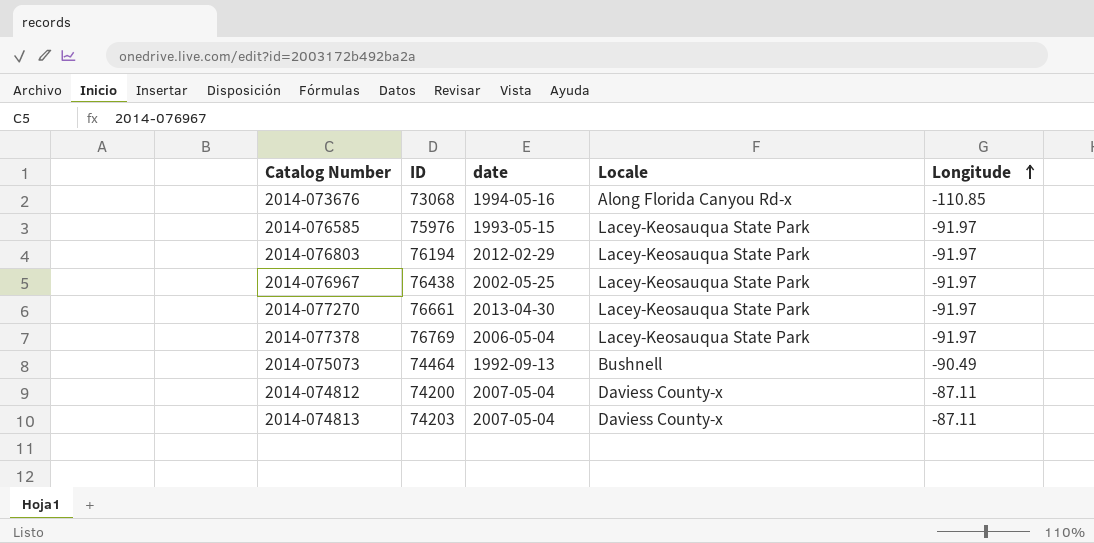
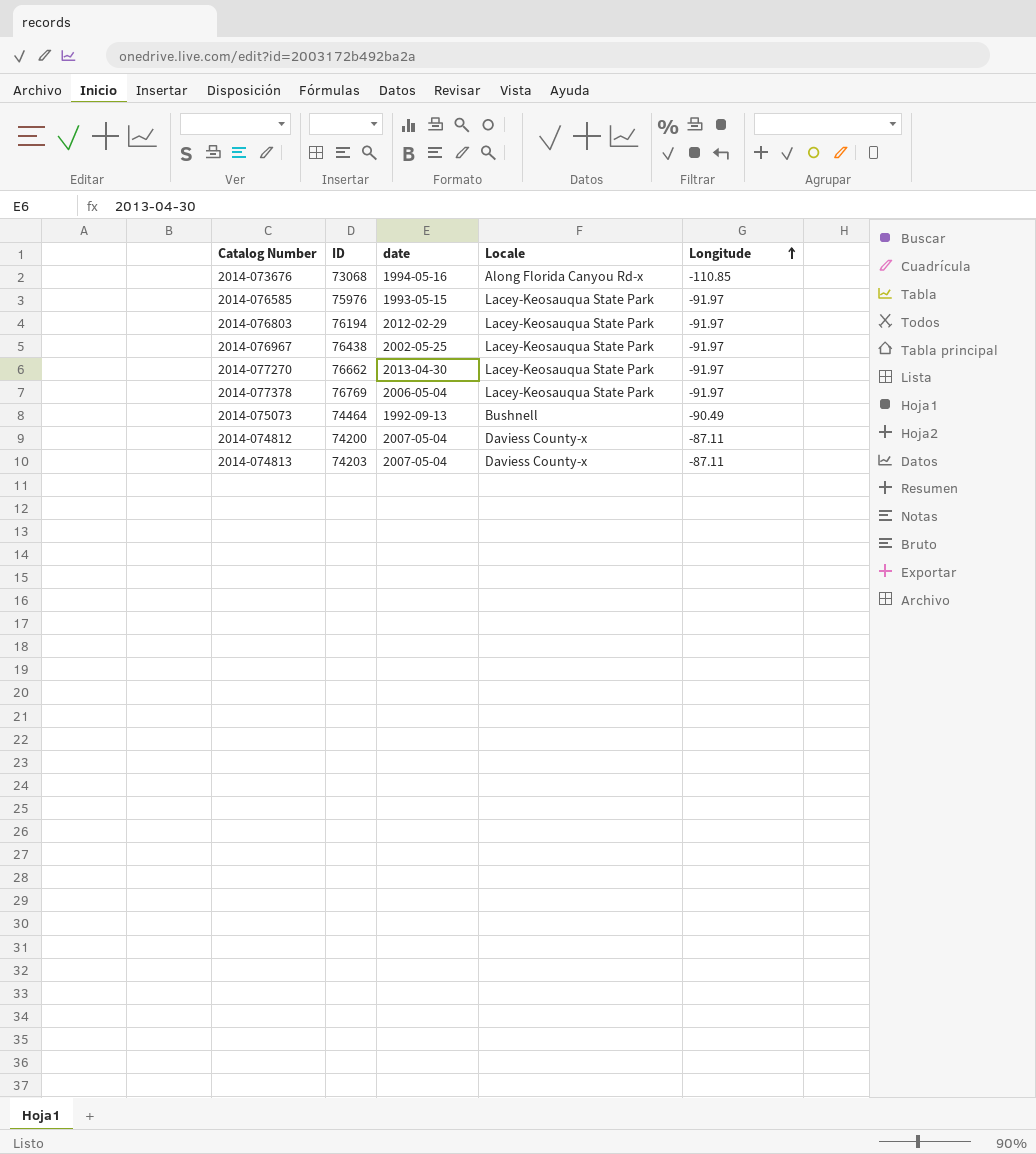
2014-077270 | ID: 76661 -> 76662

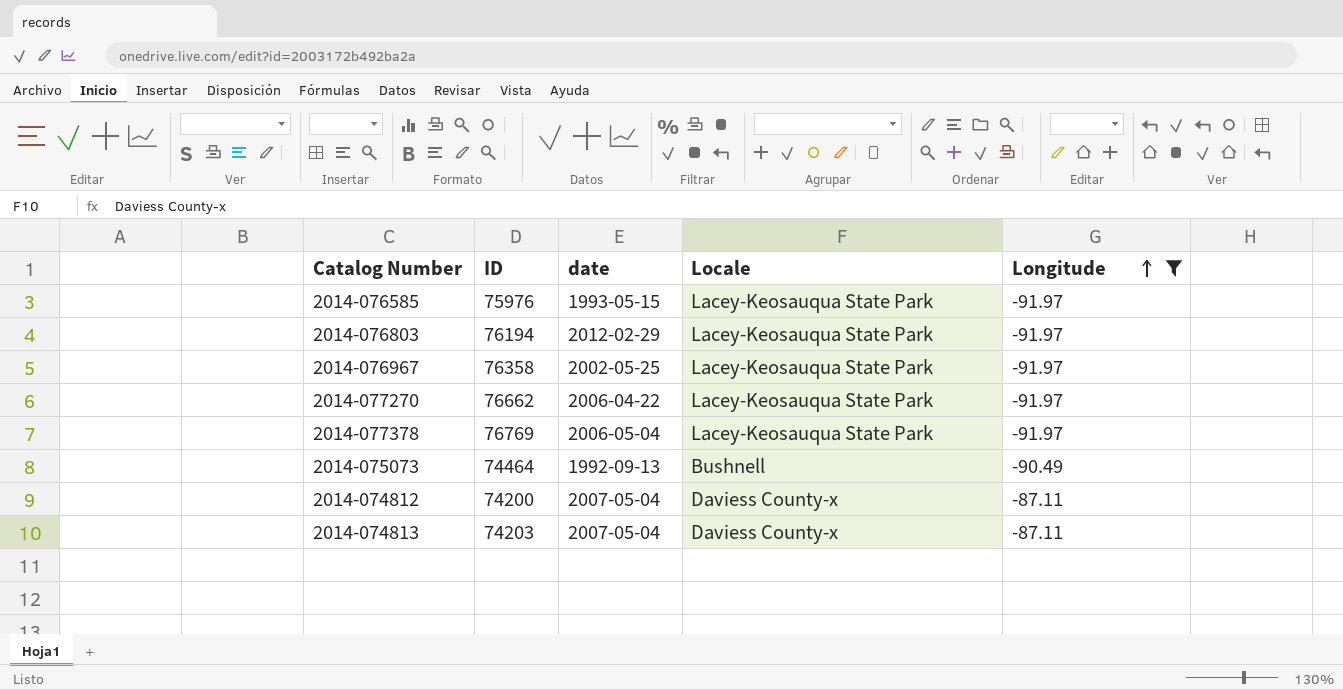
filter: none -> Longitude != -110.85
2014-076967 | ID: 76438 -> 76358
2014-077270 | date: 2013-04-30 -> 2006-04-22

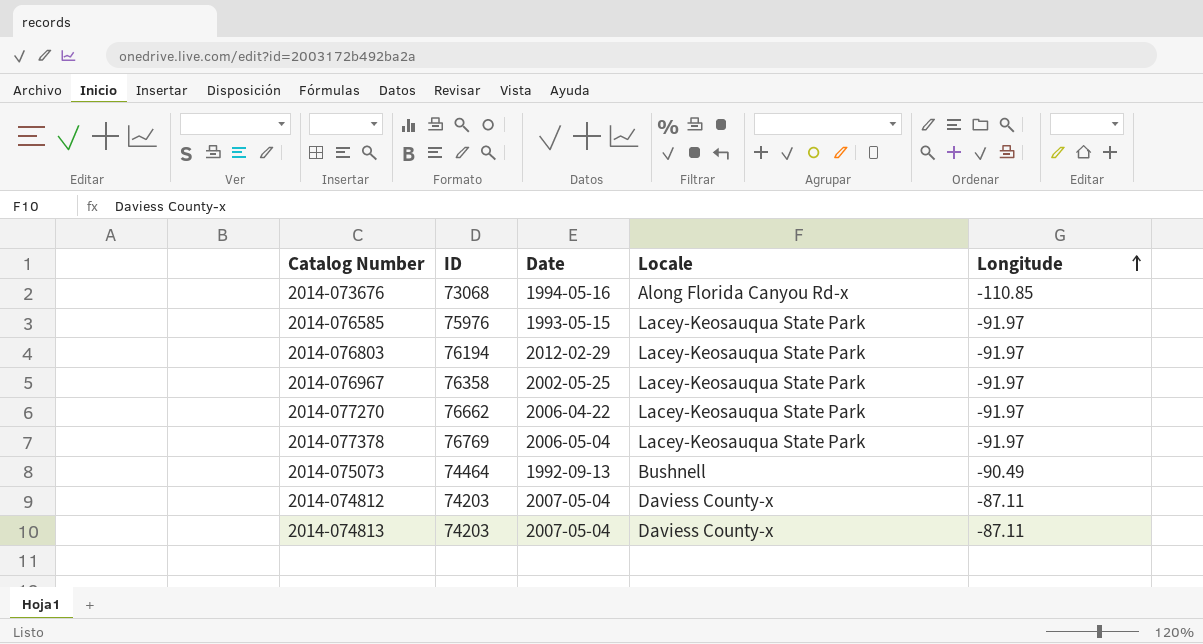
filter: Longitude != -110.85 -> none
column name: date -> Date
2014-074812 | ID: 74200 -> 74203

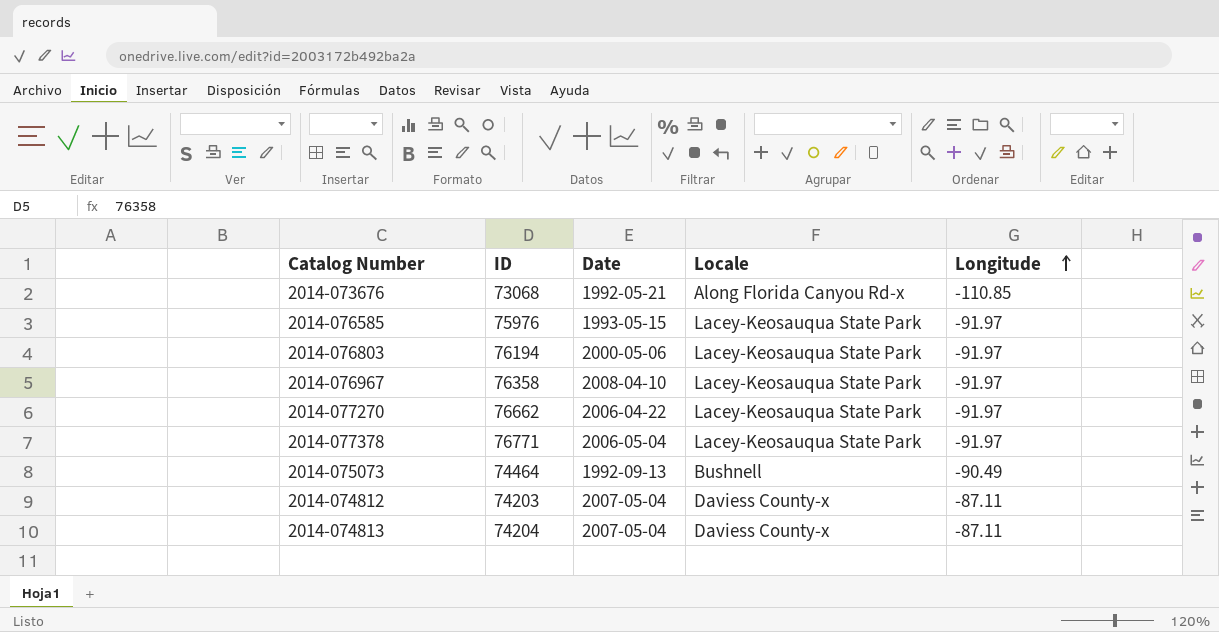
2014-073676 | Date: 1994-05-16 -> 1992-05-21
2014-076803 | Date: 2012-02-29 -> 2000-05-06
2014-076967 | Date: 2002-05-25 -> 2008-04-10
2014-077378 | ID: 76769 -> 76771
2014-074813 | ID: 74203 -> 74204

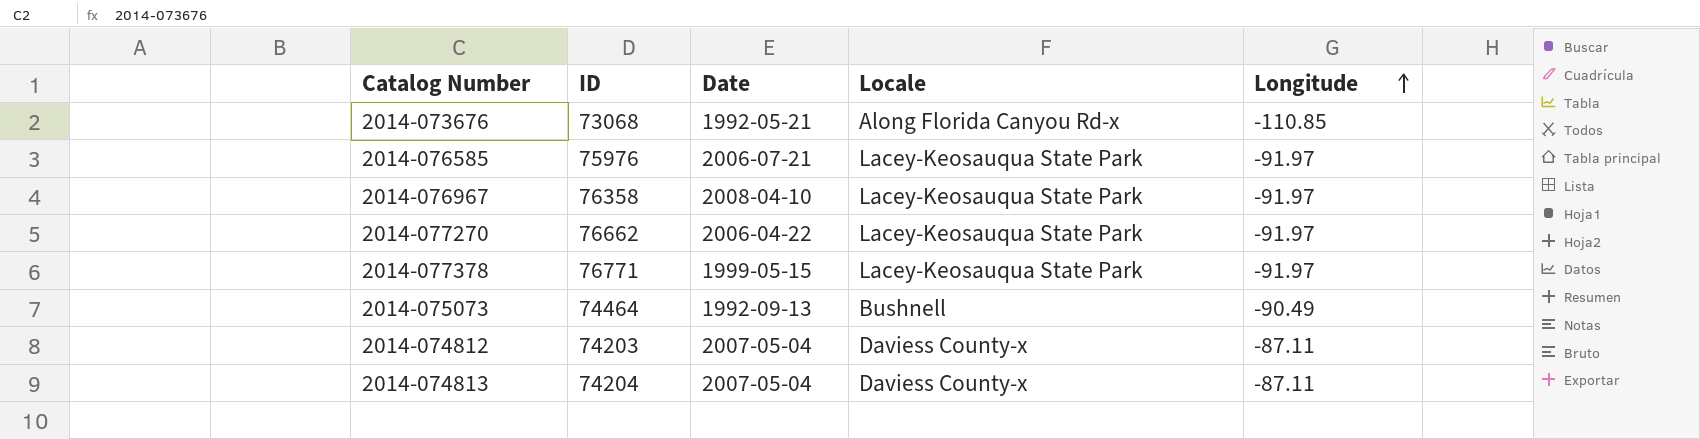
row 2014-076803: 76194 | 2000-05-06 | Lacey-Keosauqua State Park | -91.97 -> none
2014-076585 | Date: 1993-05-15 -> 2006-07-21
2014-077378 | Date: 2006-05-04 -> 1999-05-15

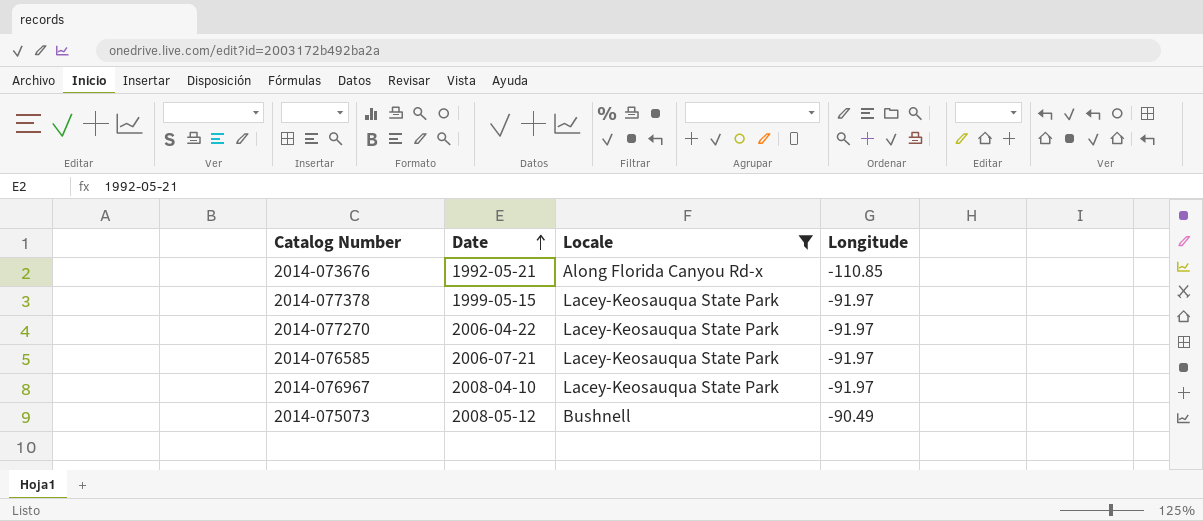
filter: none -> Locale != Daviess County-x
row order: Longitude ascending -> Date ascending
column ID | position: 2 -> none
2014-075073 | Date: 1992-09-13 -> 2008-05-12

